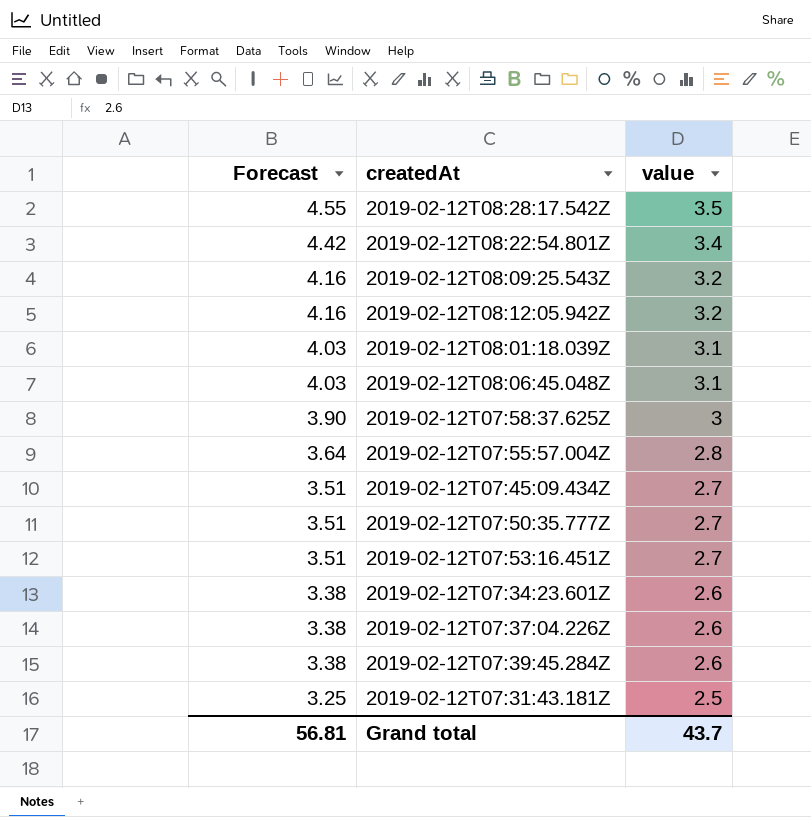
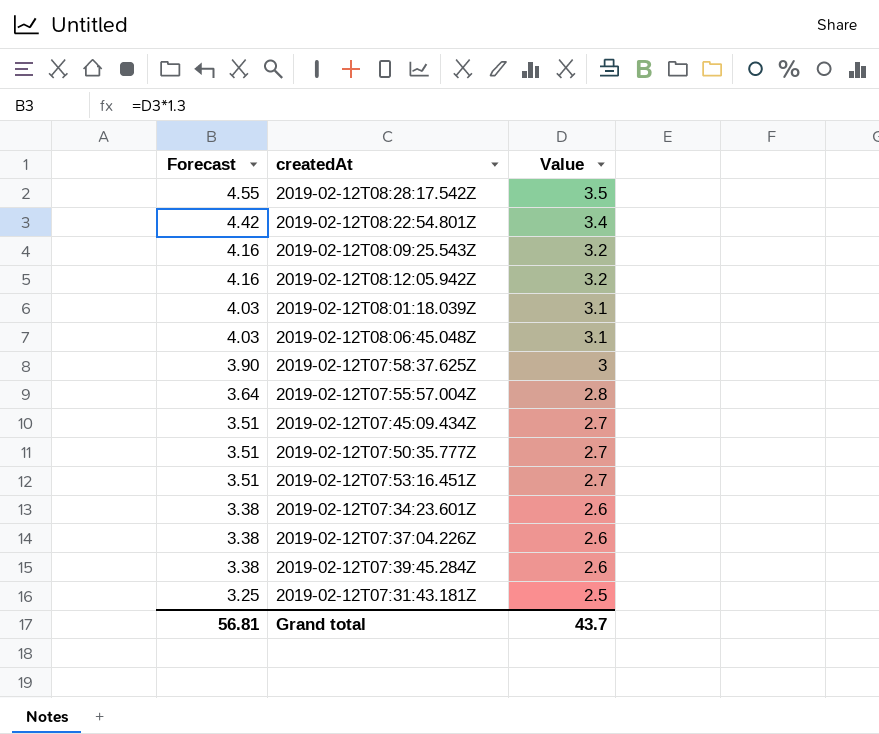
column name: value -> Value

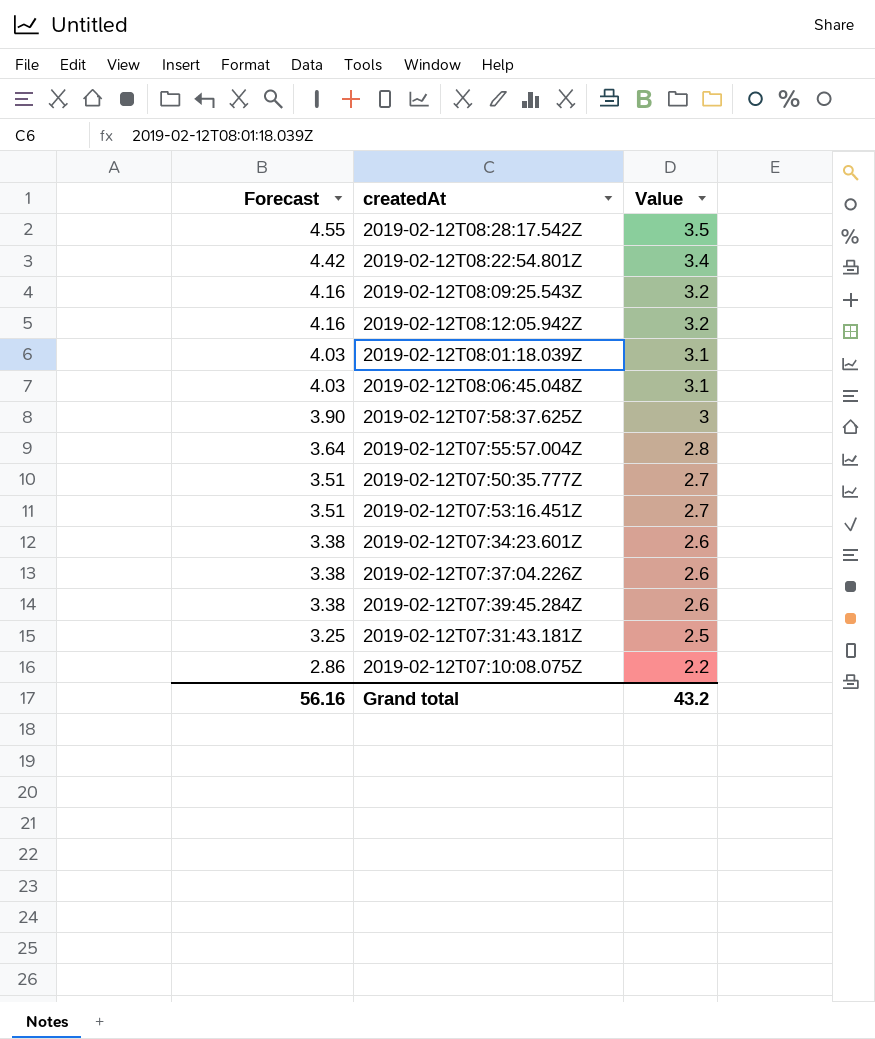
row 2019-02-12T07:45:09.434Z: 3.51 | 2.7 -> none
row 2019-02-12T07:10:08.075Z: none -> 2.86 | 2.2
Grand total | Forecast: 56.81 -> 56.16
Grand total | Value: 43.7 -> 43.2

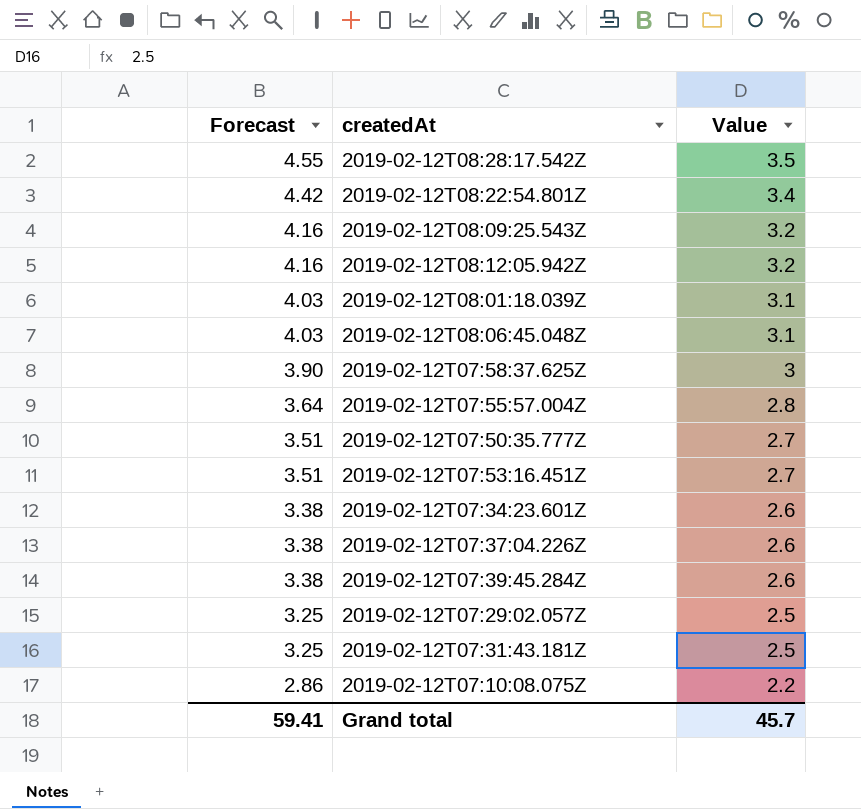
row 2019-02-12T07:29:02.057Z: none -> 3.25 | 2.5
Grand total | Forecast: 56.16 -> 59.41
Grand total | Value: 43.2 -> 45.7

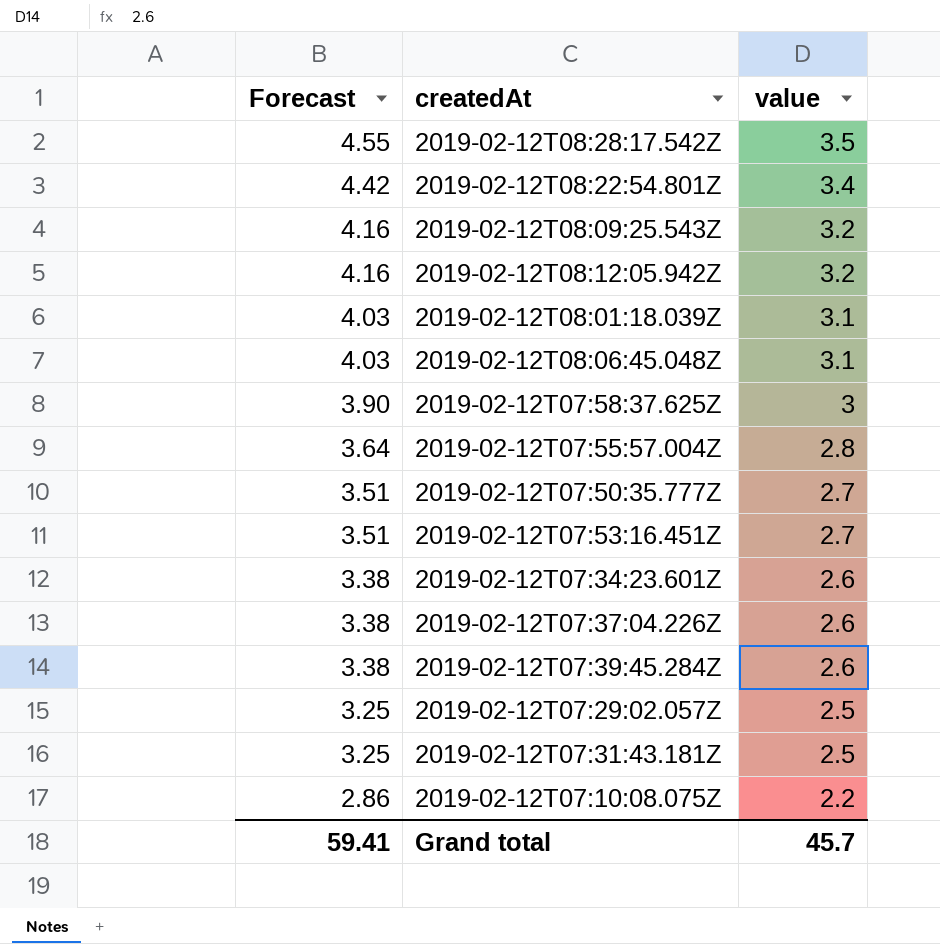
column name: Value -> value

